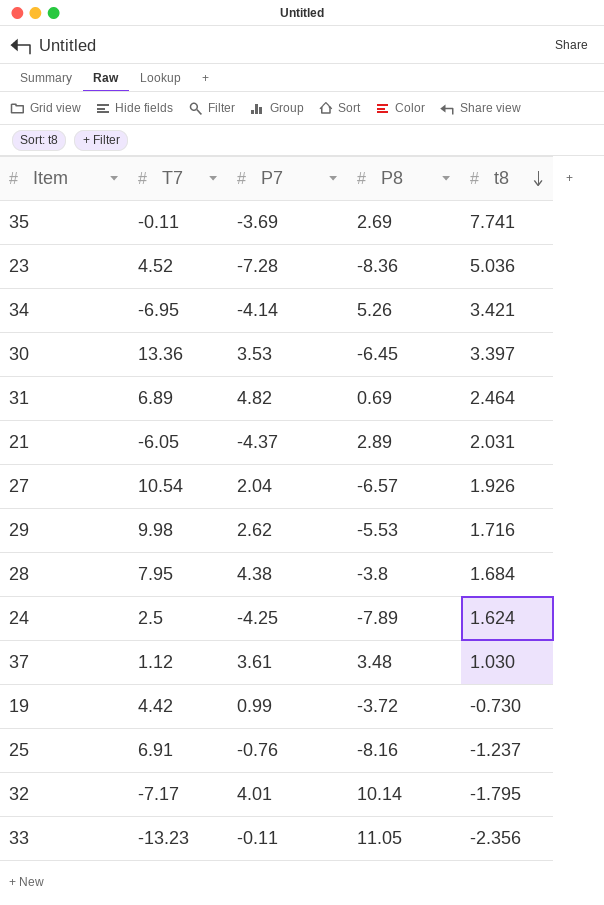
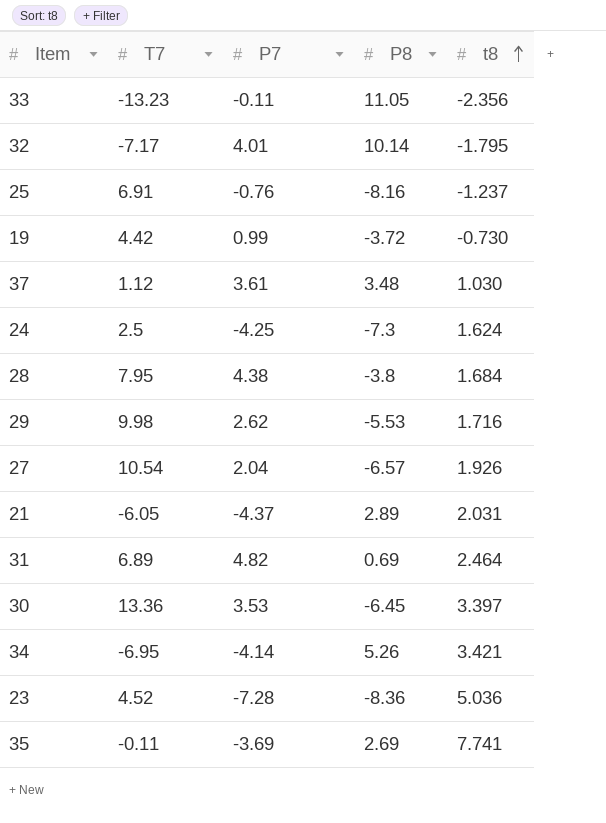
row order: t8 descending -> t8 ascending
24 | P8: -7.89 -> -7.3

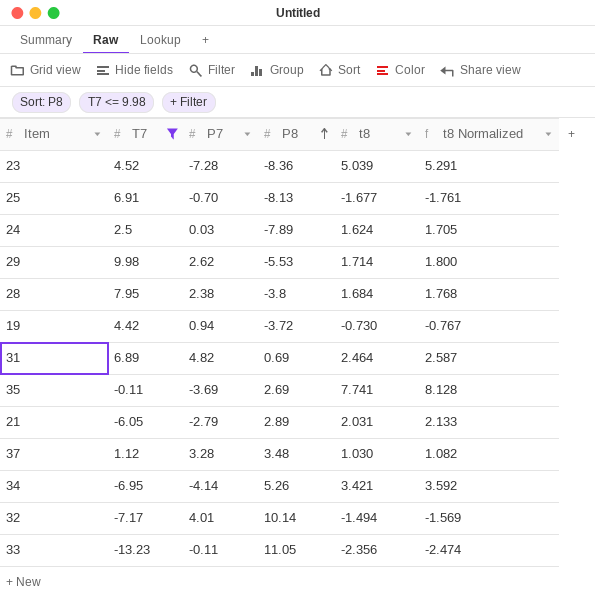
filter: none -> T7 <= 9.98
row order: t8 ascending -> P8 ascending
column t8 Normalized | formula: none -> [t8] * 1.05
23 | t8: 5.036 -> 5.039
25 | P7: -0.76 -> -0.70
25 | P8: -8.16 -> -8.13
25 | t8: -1.237 -> -1.677
24 | P7: -4.25 -> 0.03
24 | P8: -7.3 -> -7.89
29 | t8: 1.716 -> 1.714
28 | P7: 4.38 -> 2.38
19 | P7: 0.99 -> 0.94
21 | P7: -4.37 -> -2.79
37 | P7: 3.61 -> 3.28
32 | t8: -1.795 -> -1.494

